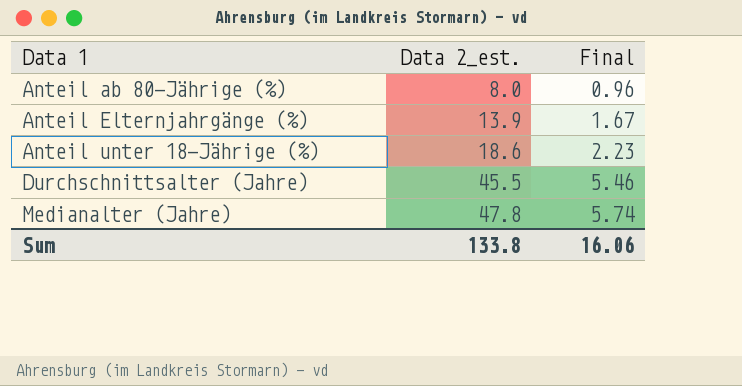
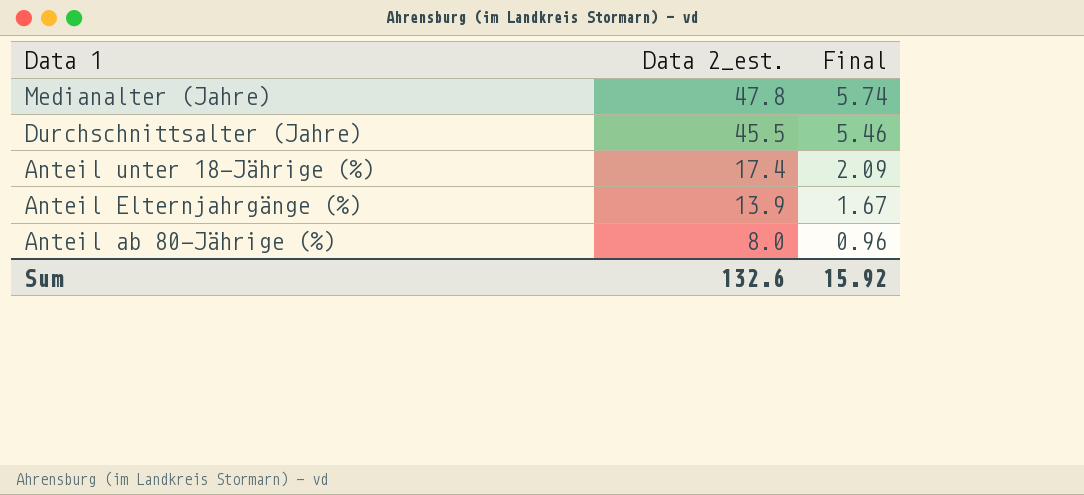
row order: Data 1 ascending -> Data 1 descending
Anteil unter 18-Jährige (%) | Data 2_est.: 18.6 -> 17.4
Anteil unter 18-Jährige (%) | Final: 2.23 -> 2.09
Sum | Data 2_est.: 133.8 -> 132.6
Sum | Final: 16.06 -> 15.92

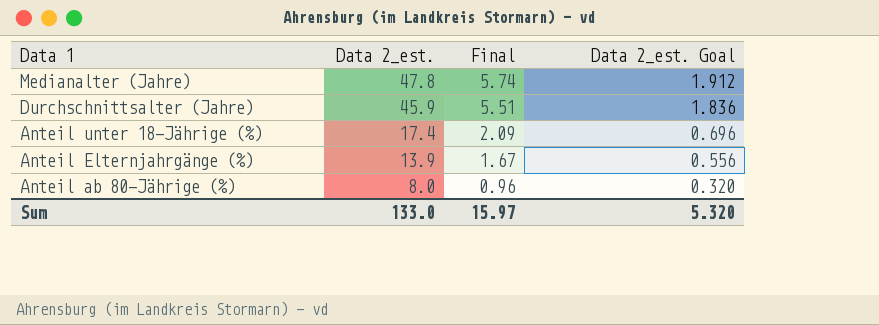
column Data 2_est. Goal | formula: none -> [Data 2_est.] * 0.04
Durchschnittsalter (Jahre) | Data 2_est.: 45.5 -> 45.9
Durchschnittsalter (Jahre) | Final: 5.46 -> 5.51
Sum | Data 2_est.: 132.6 -> 133.0
Sum | Final: 15.92 -> 15.97

